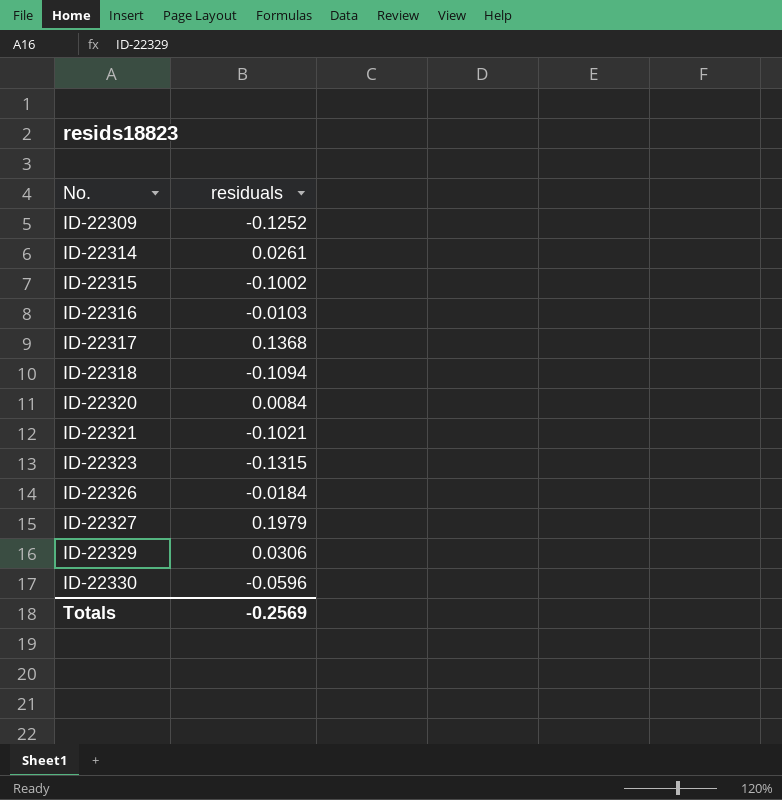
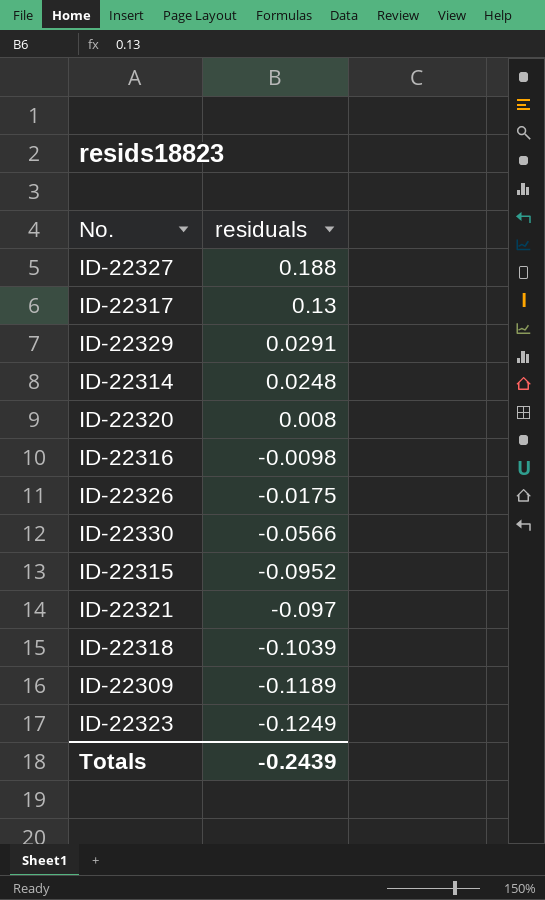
row order: No. ascending -> residuals descending
ID-22327 | residuals: 0.1979 -> 0.188
ID-22317 | residuals: 0.1368 -> 0.13
ID-22329 | residuals: 0.0306 -> 0.0291
ID-22314 | residuals: 0.0261 -> 0.0248
ID-22320 | residuals: 0.0084 -> 0.008
ID-22316 | residuals: -0.0103 -> -0.0098
ID-22326 | residuals: -0.0184 -> -0.0175
ID-22330 | residuals: -0.0596 -> -0.0566
ID-22315 | residuals: -0.1002 -> -0.0952
ID-22321 | residuals: -0.1021 -> -0.097
ID-22318 | residuals: -0.1094 -> -0.1039
ID-22309 | residuals: -0.1252 -> -0.1189
ID-22323 | residuals: -0.1315 -> -0.1249
Totals | residuals: -0.2569 -> -0.2439

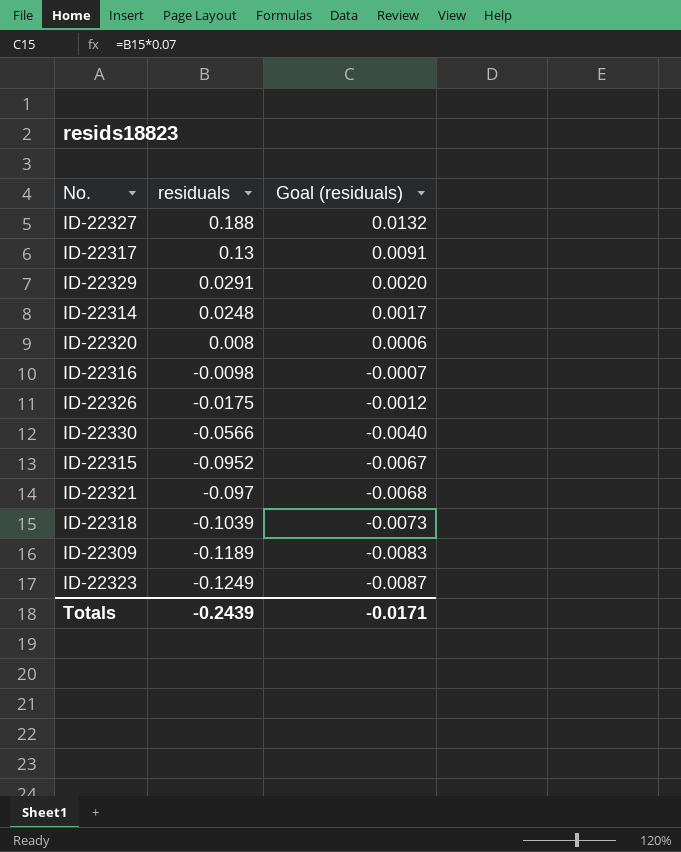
column Goal (residuals) | formula: none -> [residuals] * 0.07

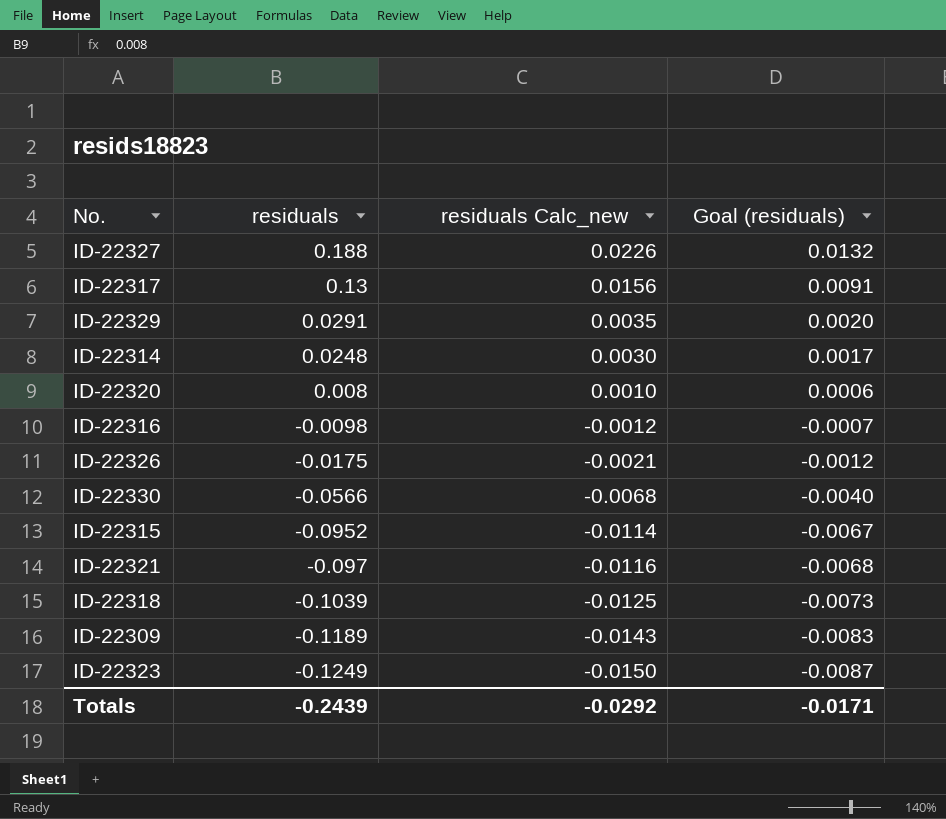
column residuals Calc_new | formula: none -> [residuals] * 0.12

